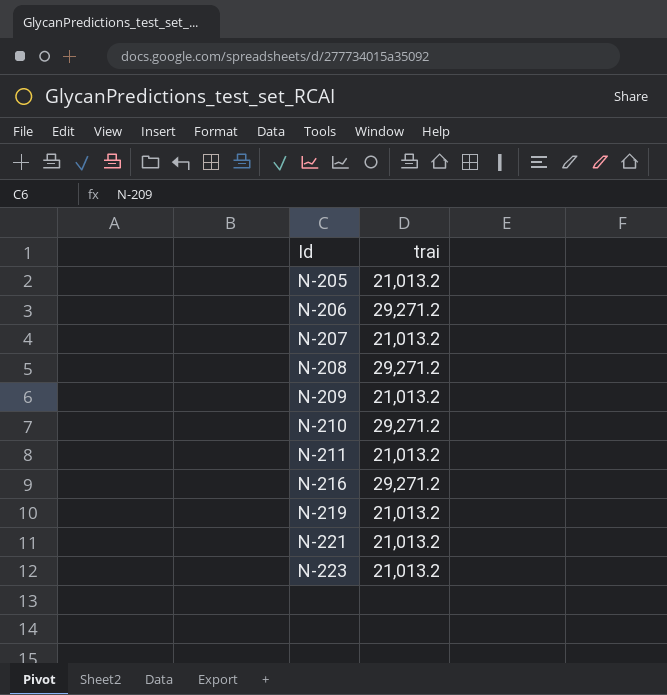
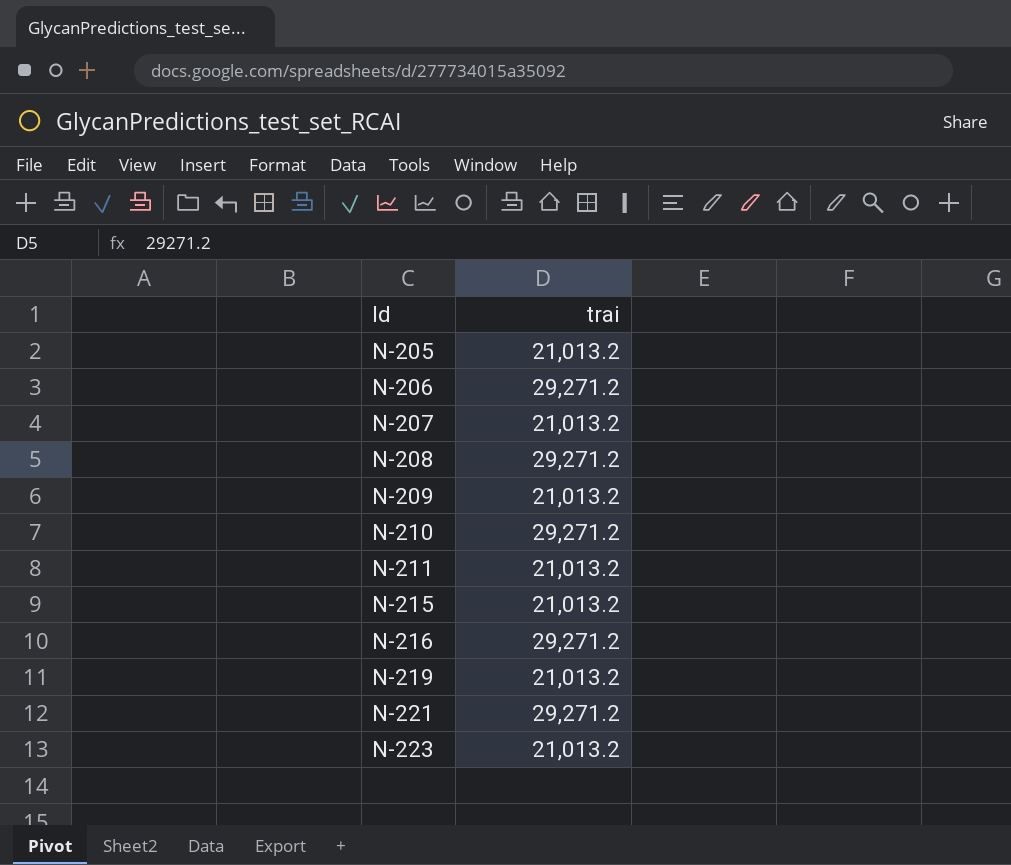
row N-215: none -> 21,013.2
N-221 | trai: 21,013.2 -> 29,271.2

